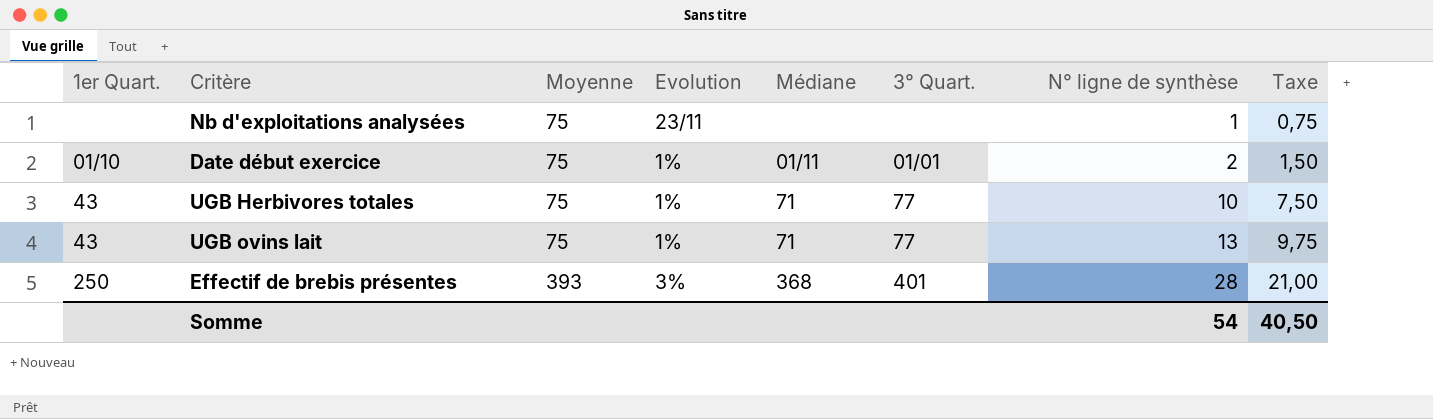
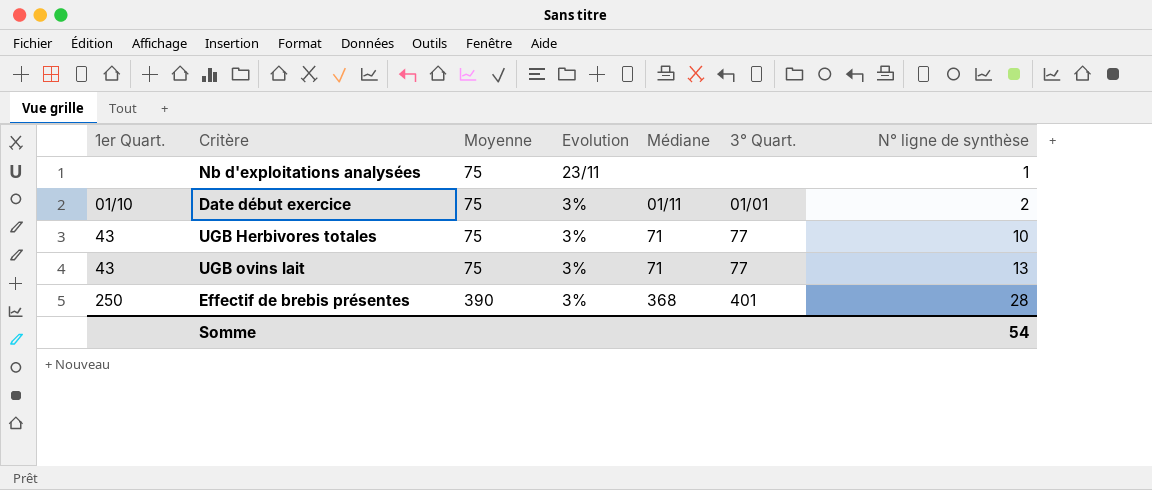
column Taxe | formula: [N° ligne de synthèse] * 0,75 -> none
Date début exercice | Evolution: 1% -> 3%
UGB Herbivores totales | Evolution: 1% -> 3%
UGB ovins lait | Evolution: 1% -> 3%
Effectif de brebis présentes | Moyenne: 393 -> 390

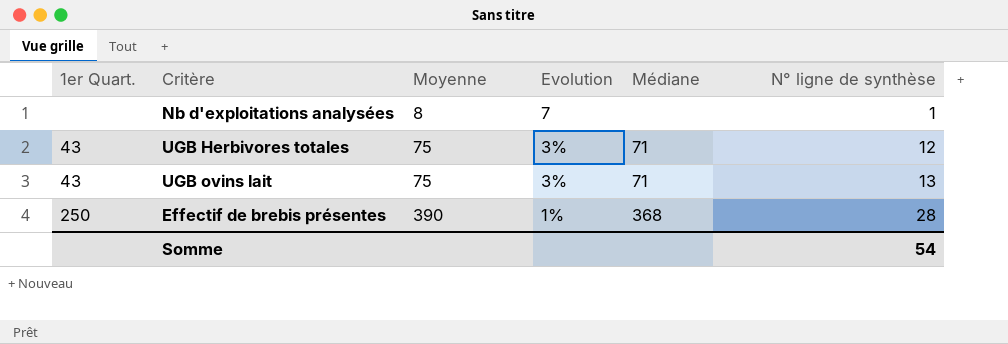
column 3° Quart. | position: 6 -> none
row Date début exercice: 01/10 | 75 | 3% | 01/11 | 01/01 | 2 -> none
Nb d'exploitations analysées | Moyenne: 75 -> 8
Nb d'exploitations analysées | Evolution: 23/11 -> 7
UGB Herbivores totales | N° ligne de synthèse: 10 -> 12
Effectif de brebis présentes | Evolution: 3% -> 1%

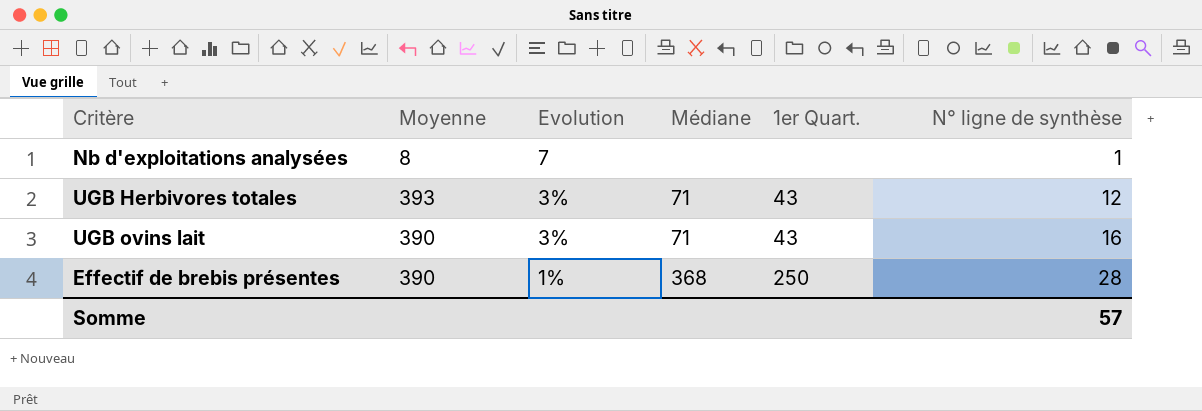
column 1er Quart. | position: 1 -> 5
UGB Herbivores totales | Moyenne: 75 -> 393
UGB ovins lait | Moyenne: 75 -> 390
UGB ovins lait | N° ligne de synthèse: 13 -> 16
Somme | N° ligne de synthèse: 54 -> 57

